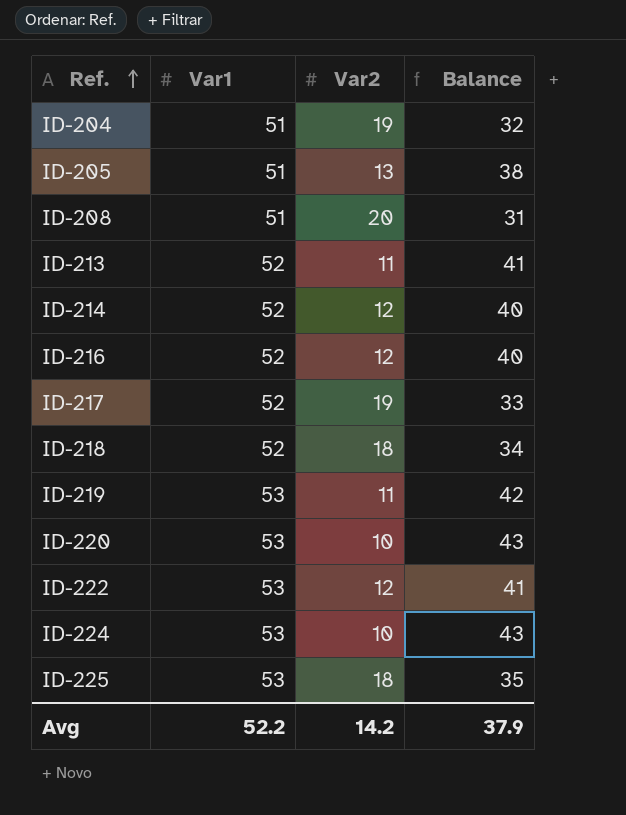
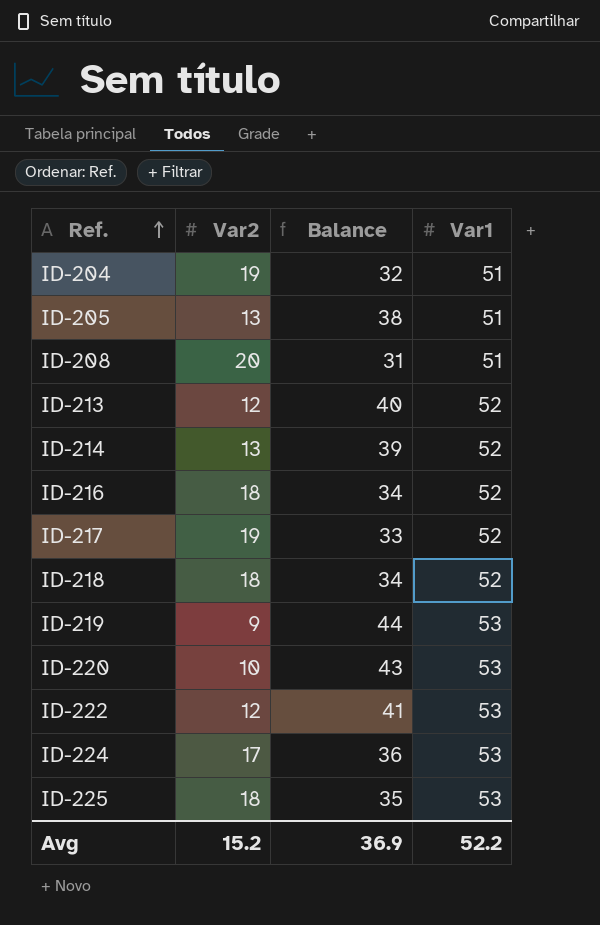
column Var1 | position: 2 -> 4
ID-213 | Var2: 11 -> 12
ID-213 | Balance: 41 -> 40
ID-214 | Var2: 12 -> 13
ID-214 | Balance: 40 -> 39
ID-216 | Var2: 12 -> 18
ID-216 | Balance: 40 -> 34
ID-219 | Var2: 11 -> 9
ID-219 | Balance: 42 -> 44
ID-224 | Var2: 10 -> 17
ID-224 | Balance: 43 -> 36
Avg | Var2: 14.2 -> 15.2
Avg | Balance: 37.9 -> 36.9

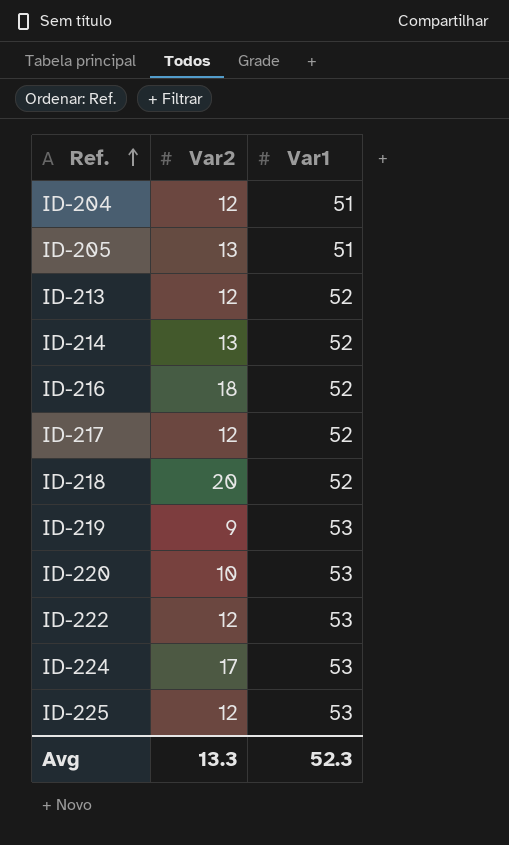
column Balance | formula: [Var1] - [Var2] -> none
row ID-208: 20 | 31 | 51 -> none
ID-204 | Var2: 19 -> 12
ID-217 | Var2: 19 -> 12
ID-218 | Var2: 18 -> 20
ID-225 | Var2: 18 -> 12
Avg | Var2: 15.2 -> 13.3
Avg | Var1: 52.2 -> 52.3

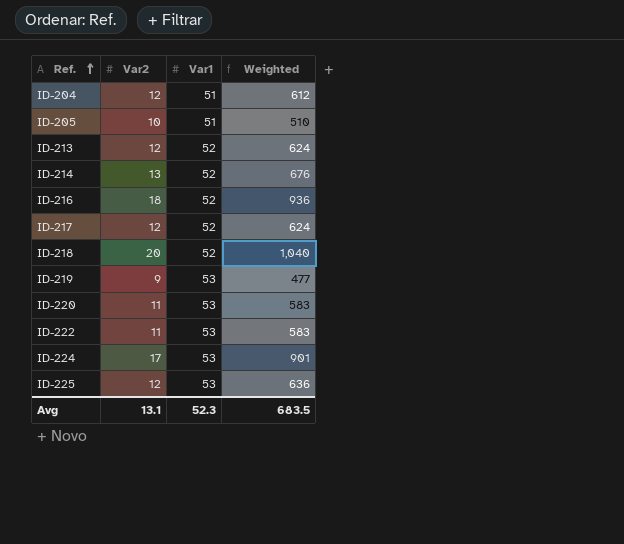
column Weighted | formula: none -> [Var2] * [Var1]
ID-205 | Var2: 13 -> 10
ID-220 | Var2: 10 -> 11
ID-222 | Var2: 12 -> 11
Avg | Var2: 13.3 -> 13.1

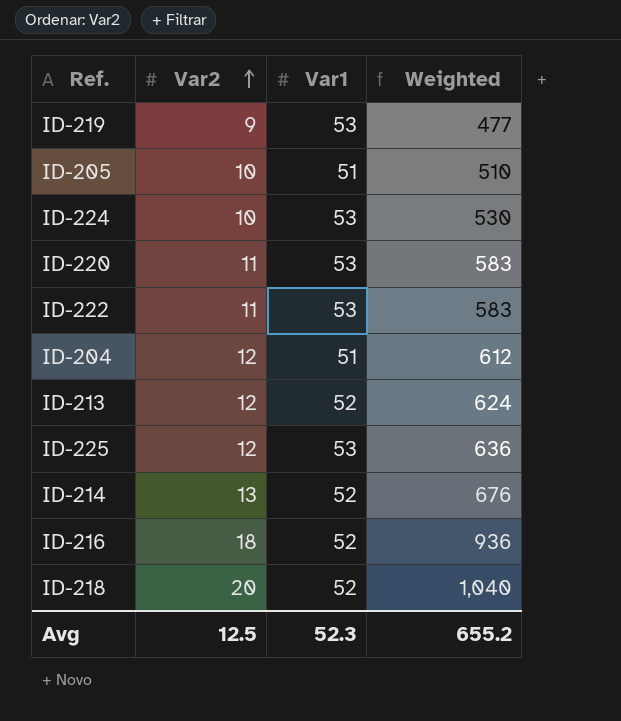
row order: Ref. ascending -> Var2 ascending
row ID-217: 12 | 52 | 624 -> none
ID-224 | Var2: 17 -> 10
ID-224 | Weighted: 901 -> 530
Avg | Var2: 13.1 -> 12.5
Avg | Weighted: 683.5 -> 655.2

